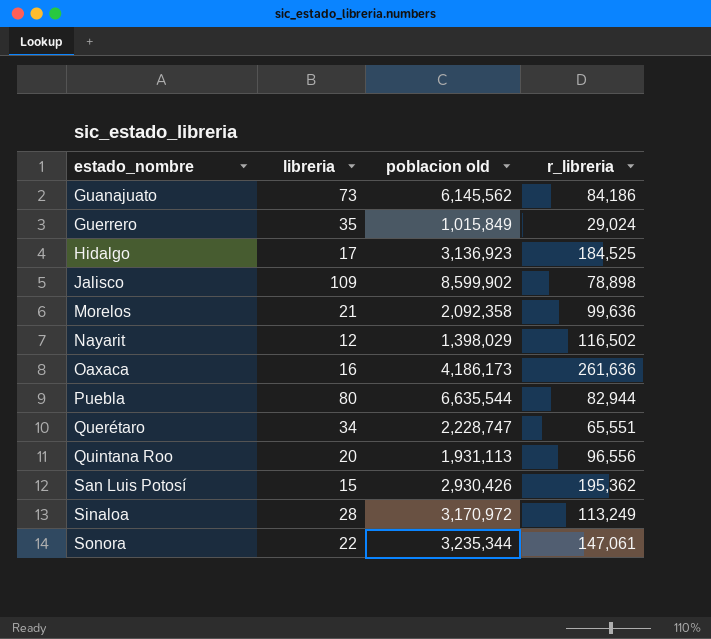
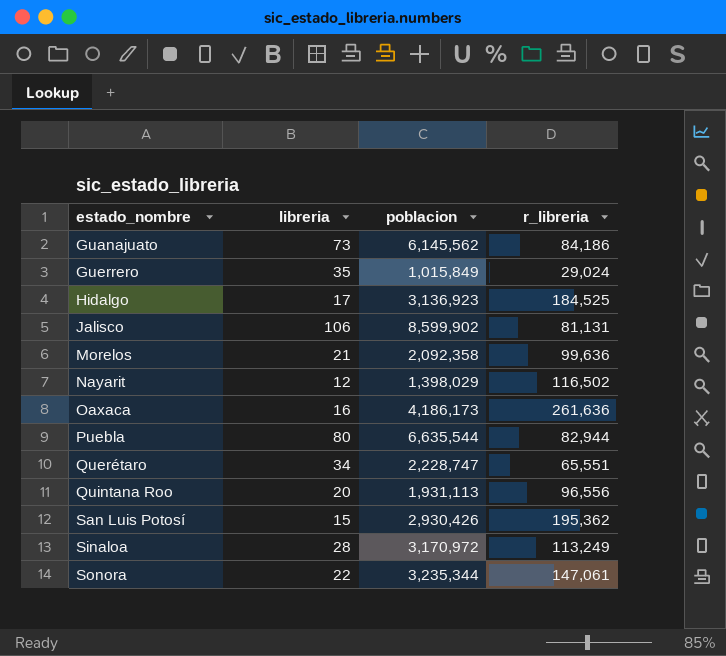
column name: poblacion old -> poblacion
Jalisco | libreria: 109 -> 106
Jalisco | r_libreria: 78,898 -> 81,131

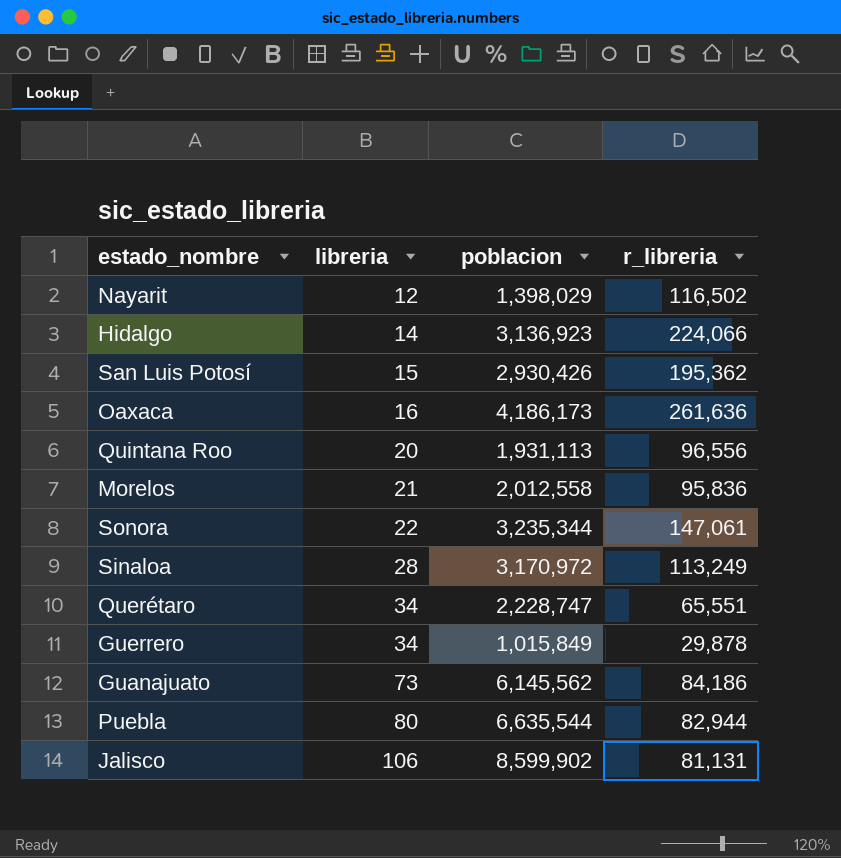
row order: estado_nombre ascending -> libreria ascending
Hidalgo | libreria: 17 -> 14
Hidalgo | r_libreria: 184,525 -> 224,066
Morelos | poblacion: 2,092,358 -> 2,012,558
Morelos | r_libreria: 99,636 -> 95,836
Guerrero | libreria: 35 -> 34
Guerrero | r_libreria: 29,024 -> 29,878

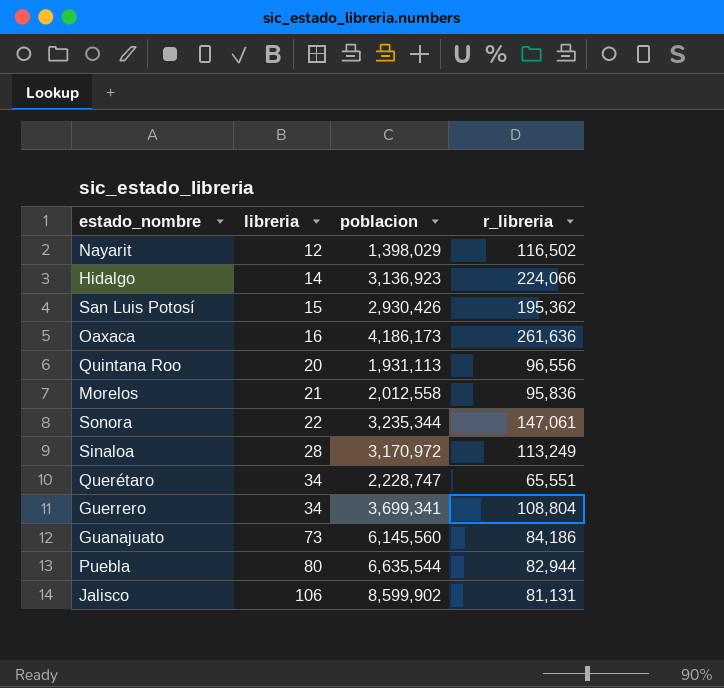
Guerrero | poblacion: 1,015,849 -> 3,699,341
Guerrero | r_libreria: 29,878 -> 108,804
Guanajuato | poblacion: 6,145,562 -> 6,145,560

